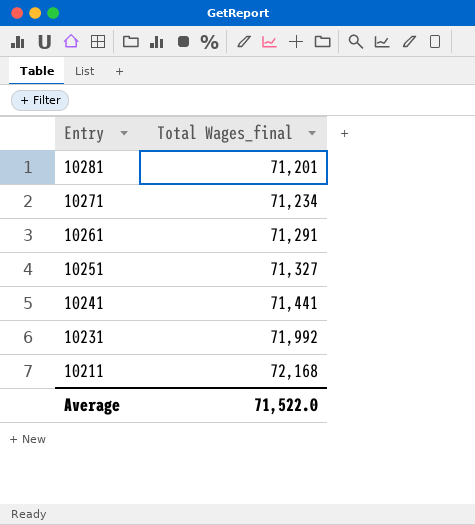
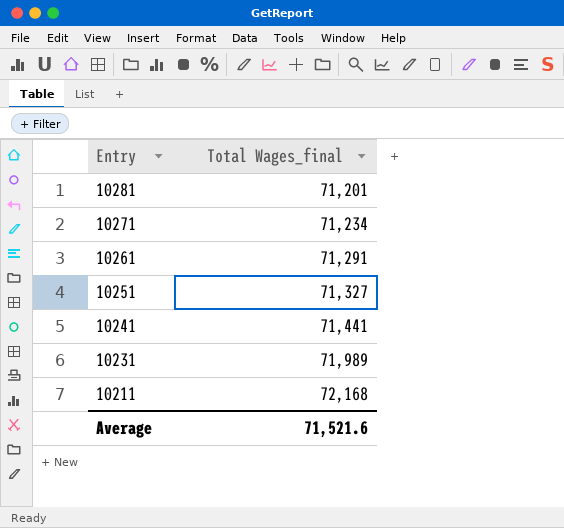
10231 | Total Wages_final: 71,992 -> 71,989
Average | Total Wages_final: 71,522.0 -> 71,521.6

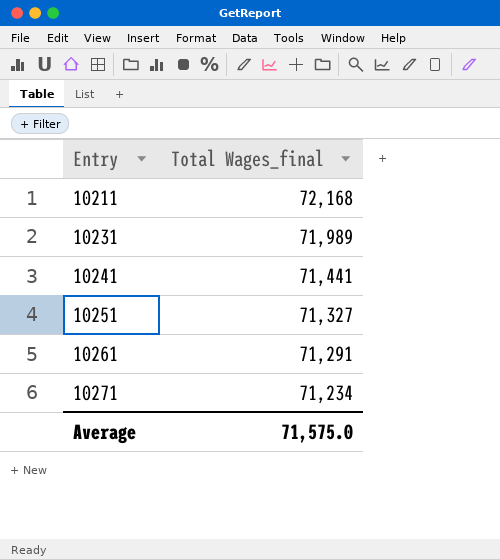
row order: Entry descending -> Entry ascending
row 10281: 71,201 -> none
Average | Total Wages_final: 71,521.6 -> 71,575.0

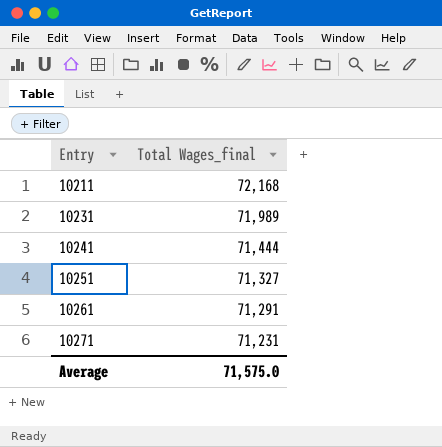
10241 | Total Wages_final: 71,441 -> 71,444
10271 | Total Wages_final: 71,234 -> 71,231

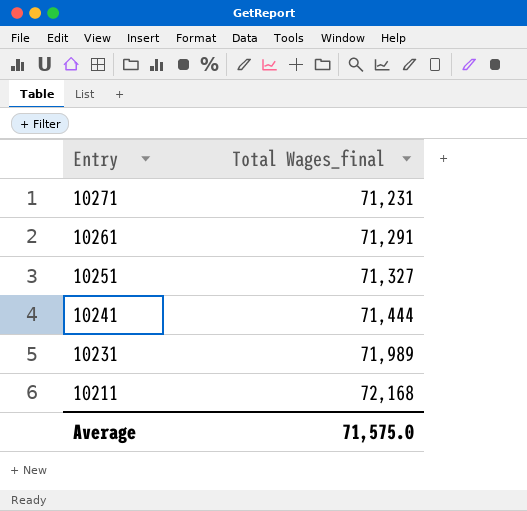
row order: Entry ascending -> Entry descending

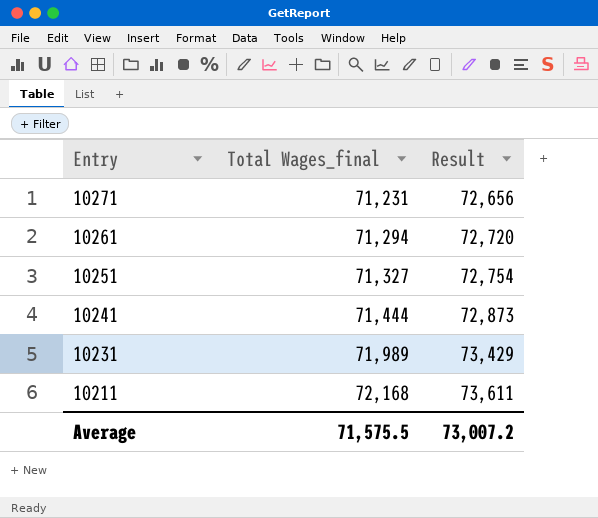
column Result | formula: none -> [Total Wages_final] * 1.02
10261 | Total Wages_final: 71,291 -> 71,294
Average | Total Wages_final: 71,575.0 -> 71,575.5

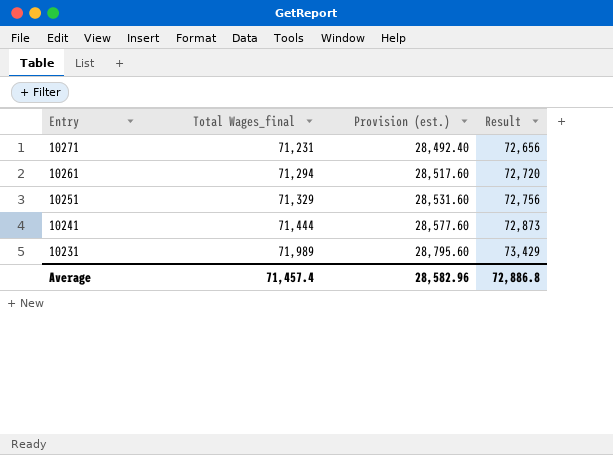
column Provision (est.) | formula: none -> [Total Wages_final] * 0.4
row 10211: 72,168 | 73,611 -> none
10251 | Total Wages_final: 71,327 -> 71,329
10251 | Result: 72,754 -> 72,756
Average | Total Wages_final: 71,575.5 -> 71,457.4
Average | Result: 73,007.2 -> 72,886.8

